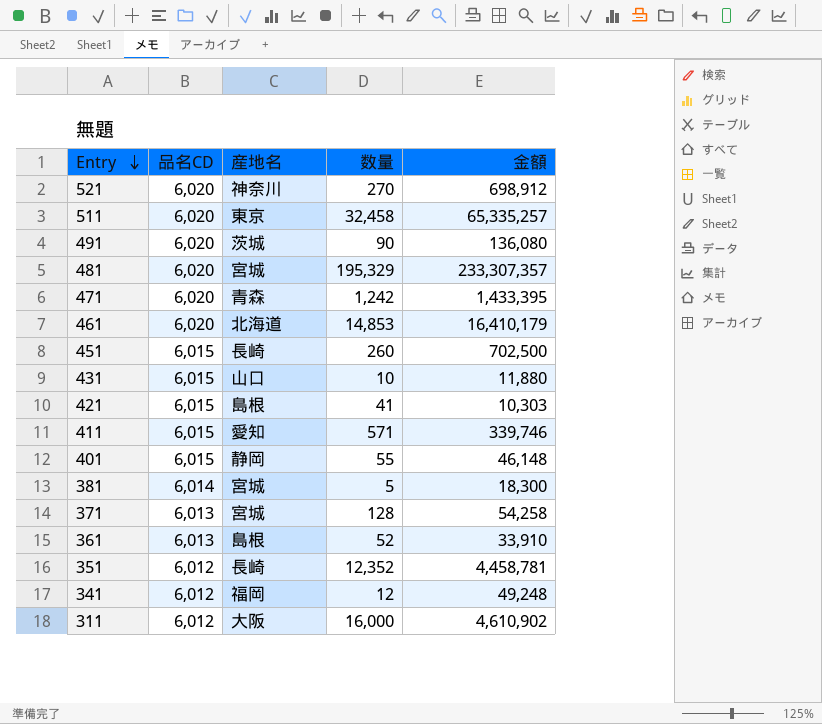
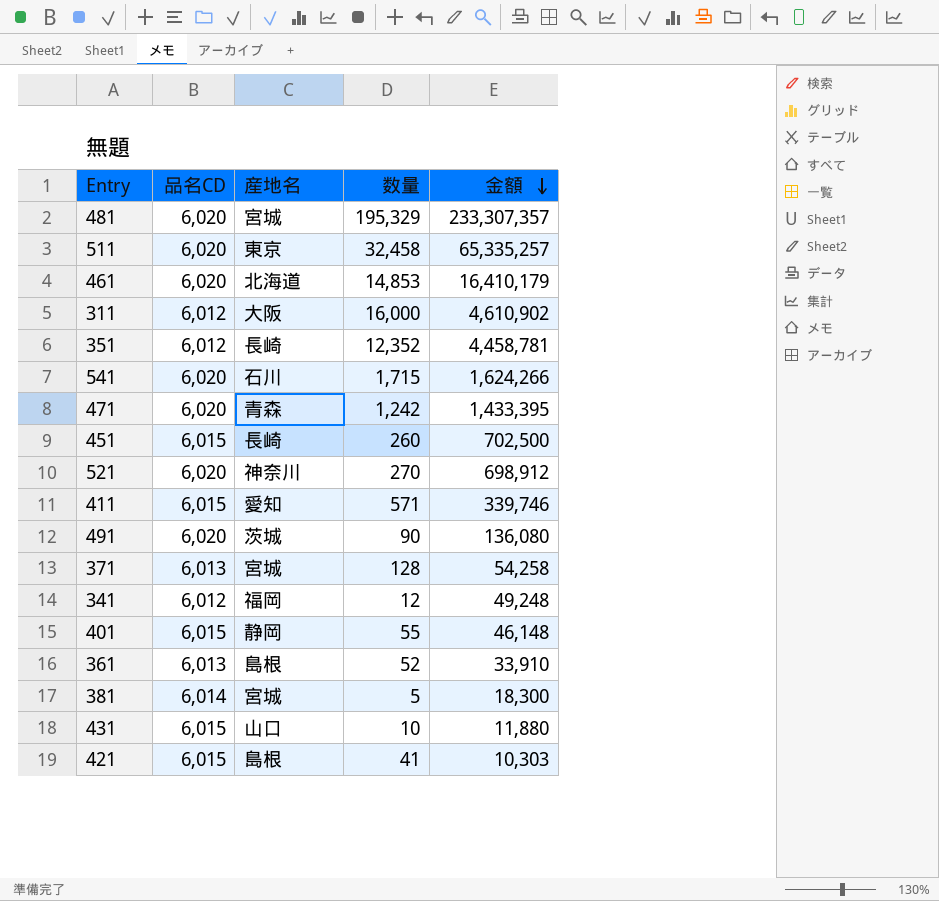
row order: Entry descending -> 金額 descending
row 541: none -> 6,020 | 石川 | 1,715 | 1,624,266

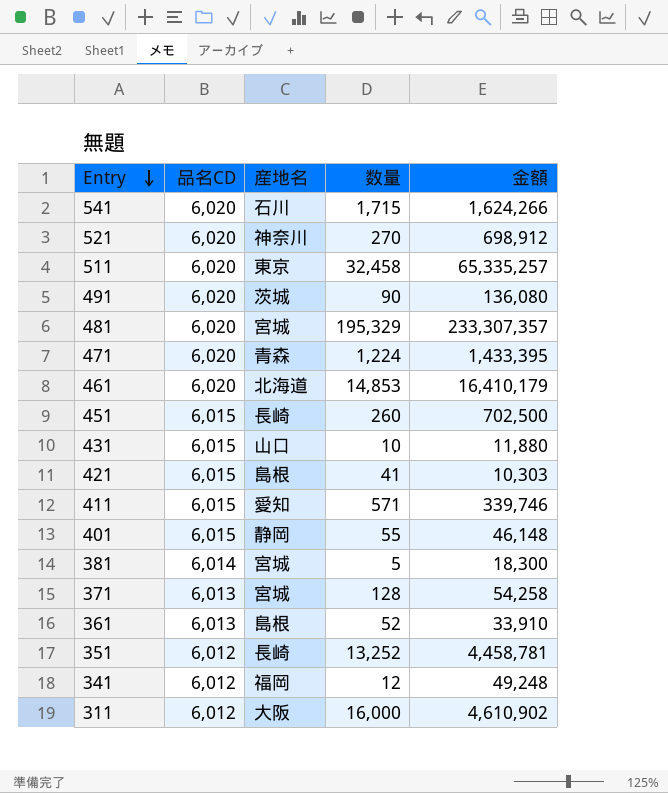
row order: 金額 descending -> Entry descending
471 | 数量: 1,242 -> 1,224
351 | 数量: 12,352 -> 13,252

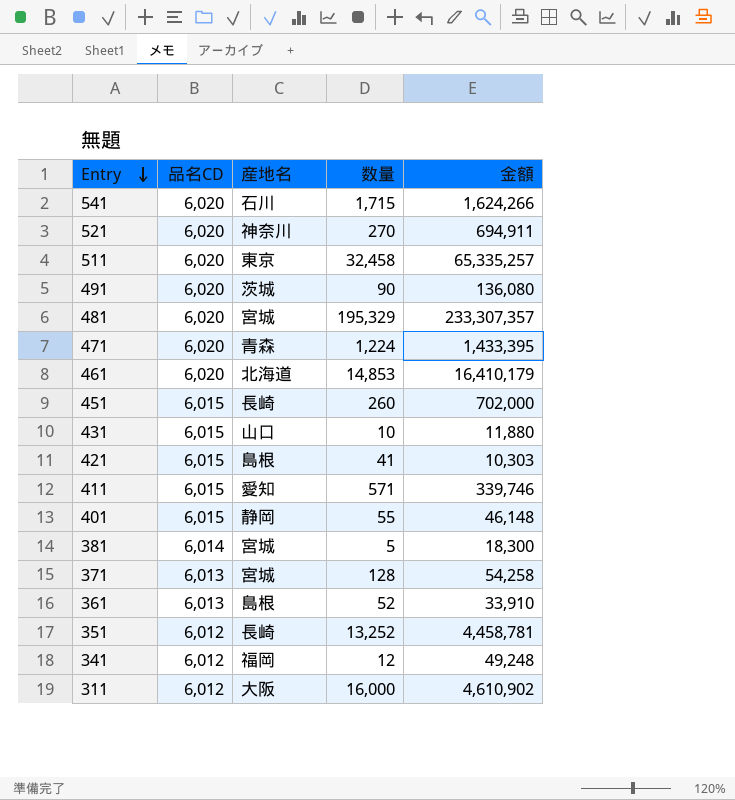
521 | 金額: 698,912 -> 694,911
451 | 金額: 702,500 -> 702,000

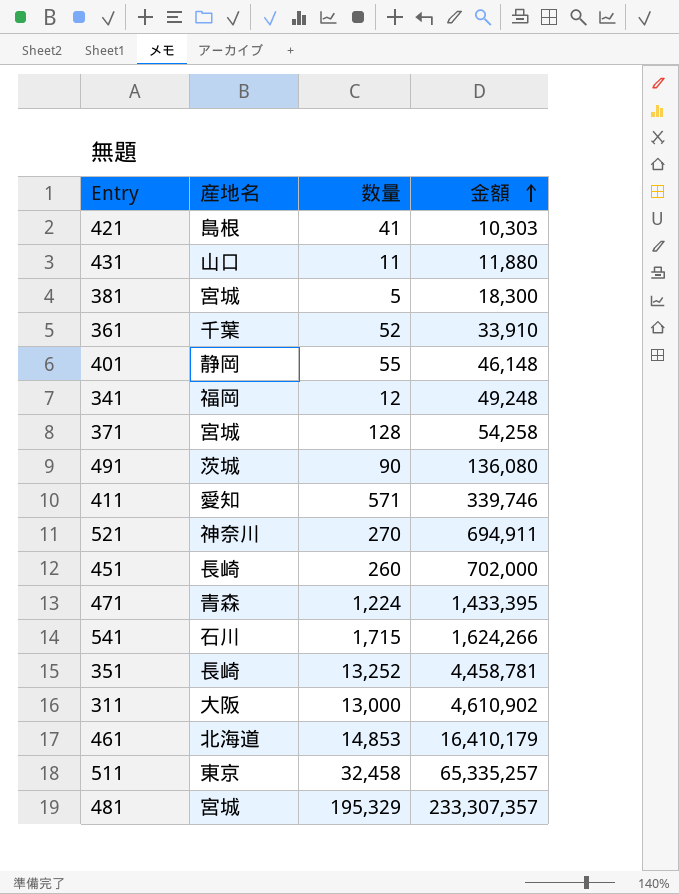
row order: Entry descending -> 金額 ascending
column 品名CD | position: 2 -> none
431 | 数量: 10 -> 11
361 | 産地名: 島根 -> 千葉
311 | 数量: 16,000 -> 13,000

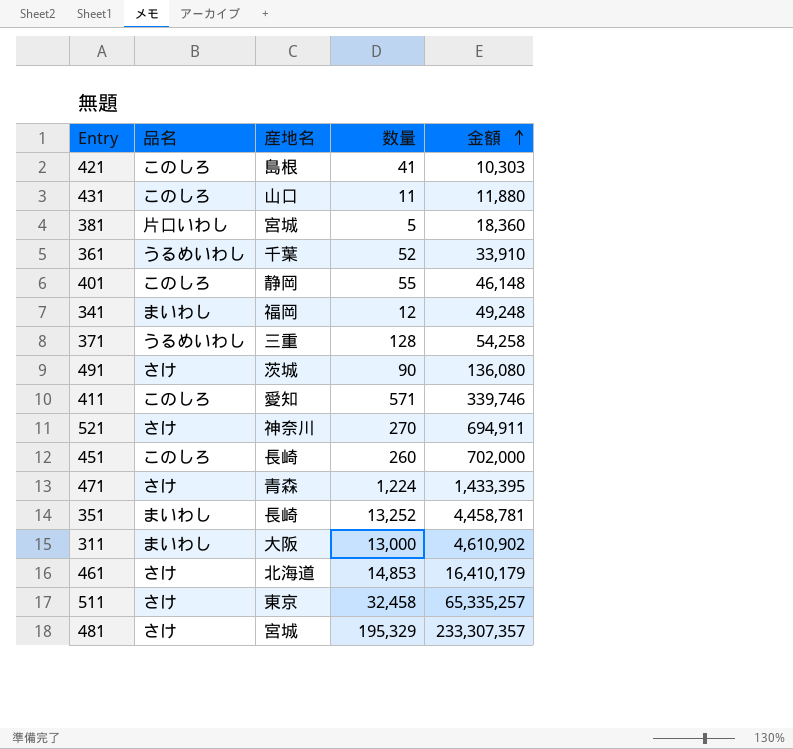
column 品名 | position: none -> 2
row 541: 石川 | 1,715 | 1,624,266 -> none
381 | 金額: 18,300 -> 18,360
371 | 産地名: 宮城 -> 三重

